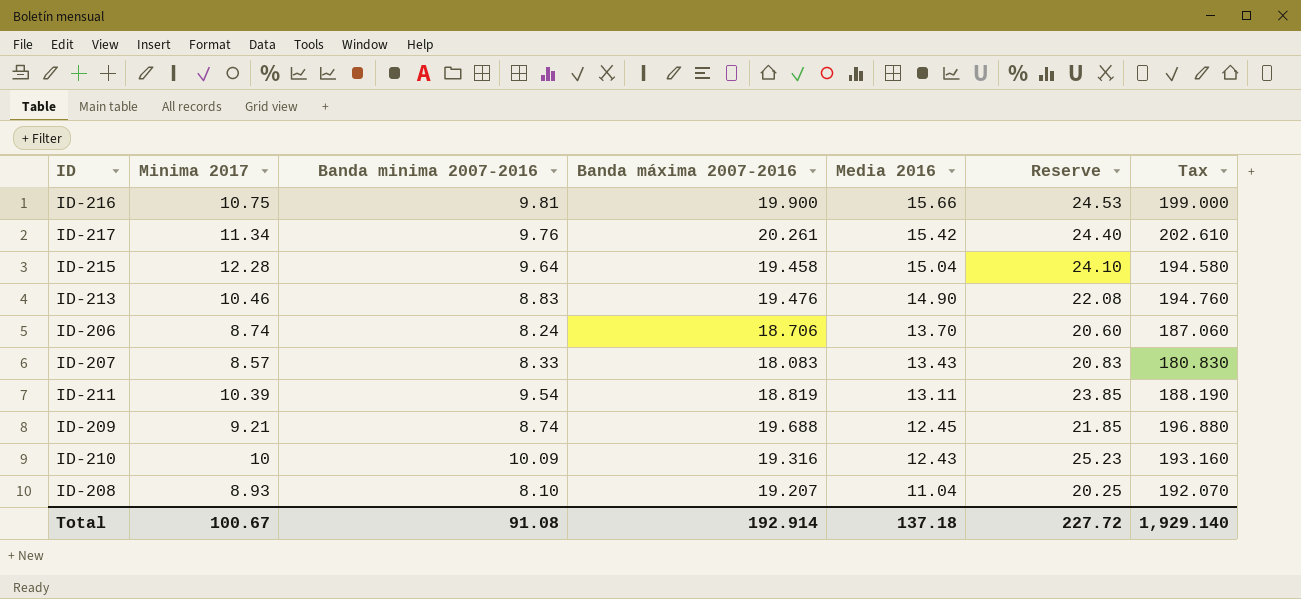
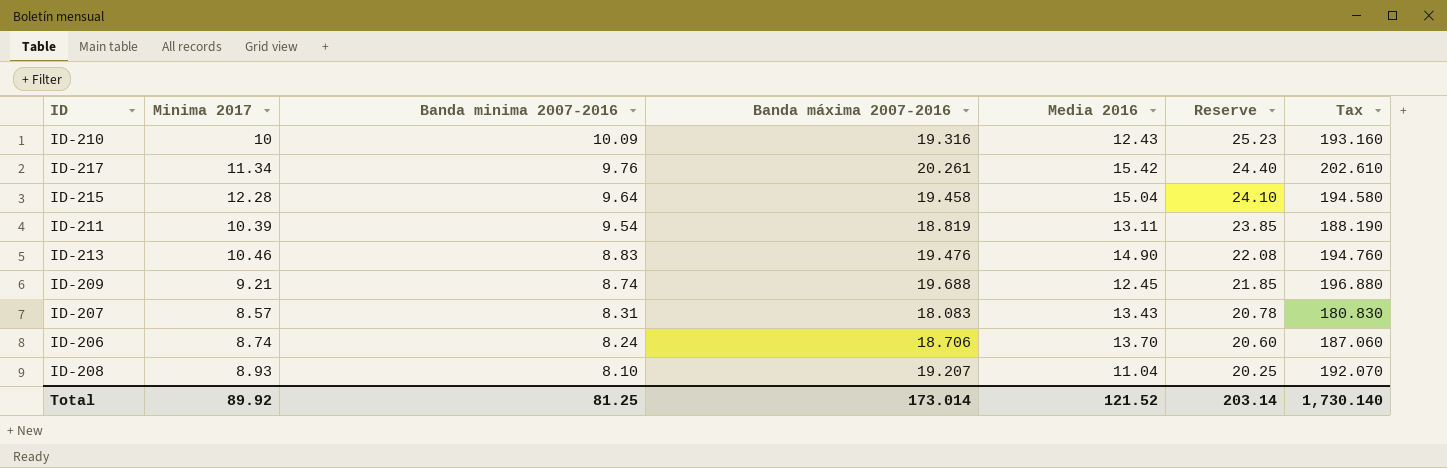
row order: Media 2016 descending -> Banda minima 2007-2016 descending
row ID-216: 10.75 | 9.81 | 19.900 | 15.66 | 24.53 | 199.000 -> none
ID-207 | Banda minima 2007-2016: 8.33 -> 8.31
ID-207 | Reserve: 20.83 -> 20.78
Total | Minima 2017: 100.67 -> 89.92
Total | Banda minima 2007-2016: 91.08 -> 81.25
Total | Banda máxima 2007-2016: 192.914 -> 173.014
Total | Media 2016: 137.18 -> 121.52
Total | Reserve: 227.72 -> 203.14
Total | Tax: 1,929.140 -> 1,730.140

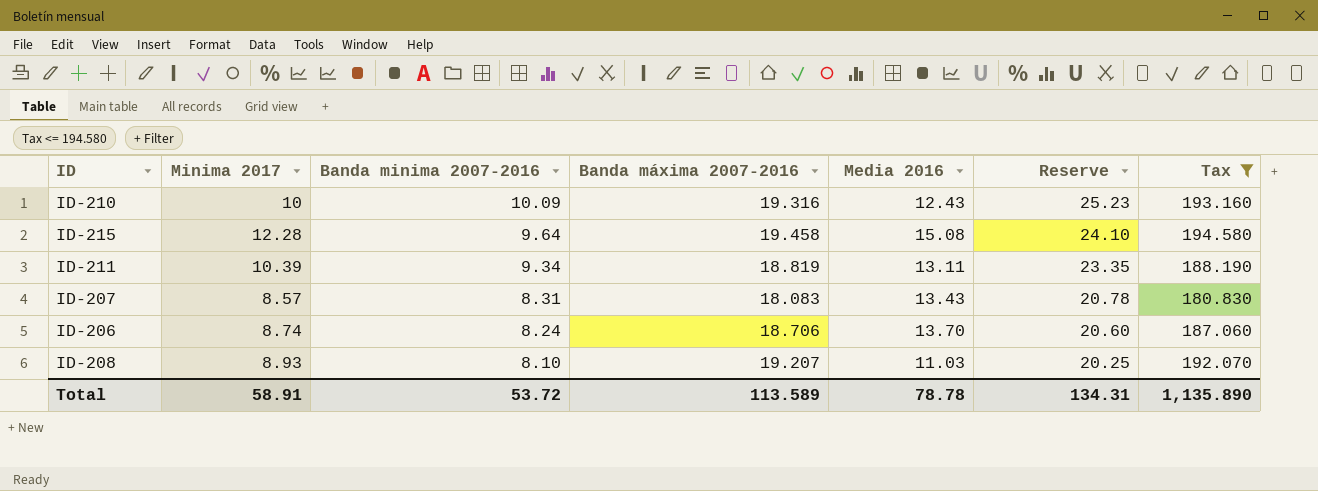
filter: none -> Tax <= 194.580
ID-215 | Media 2016: 15.04 -> 15.08
ID-211 | Banda minima 2007-2016: 9.54 -> 9.34
ID-211 | Reserve: 23.85 -> 23.35
ID-208 | Media 2016: 11.04 -> 11.03
Total | Minima 2017: 89.92 -> 58.91
Total | Banda minima 2007-2016: 81.25 -> 53.72
Total | Banda máxima 2007-2016: 173.014 -> 113.589
Total | Media 2016: 121.52 -> 78.78
Total | Reserve: 203.14 -> 134.31
Total | Tax: 1,730.140 -> 1,135.890

